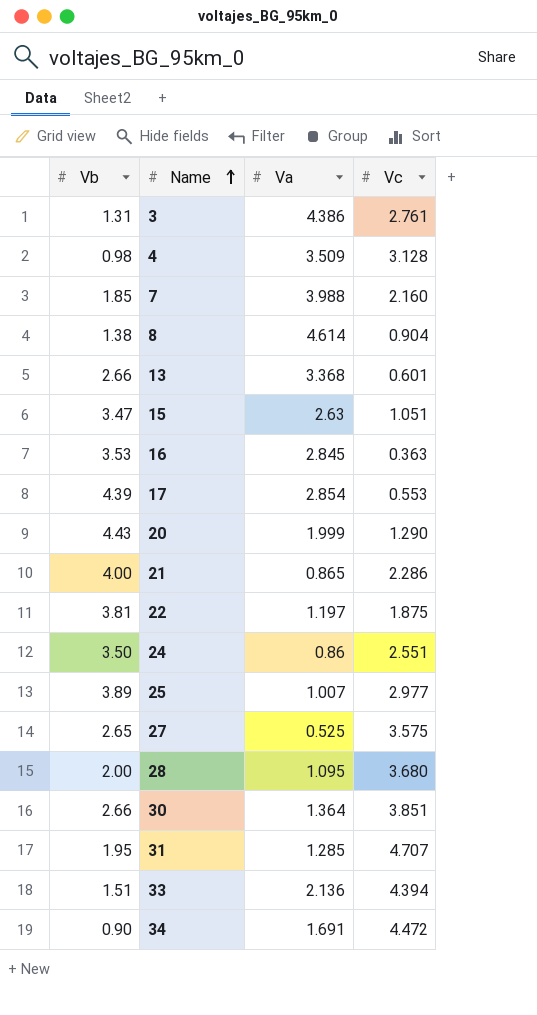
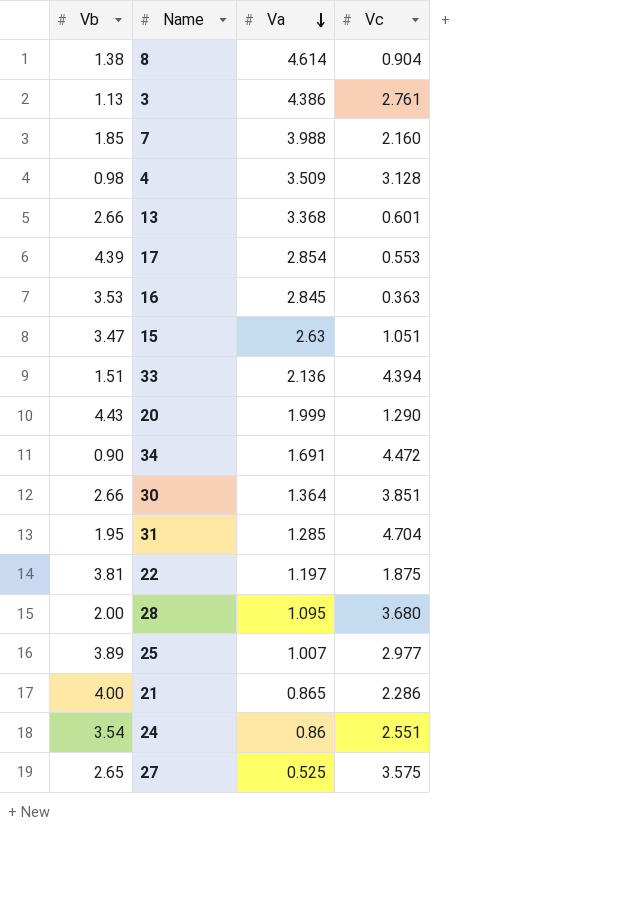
row order: Name ascending -> Va descending
3 | Vb: 1.31 -> 1.13
31 | Vc: 4.707 -> 4.704
24 | Vb: 3.50 -> 3.54

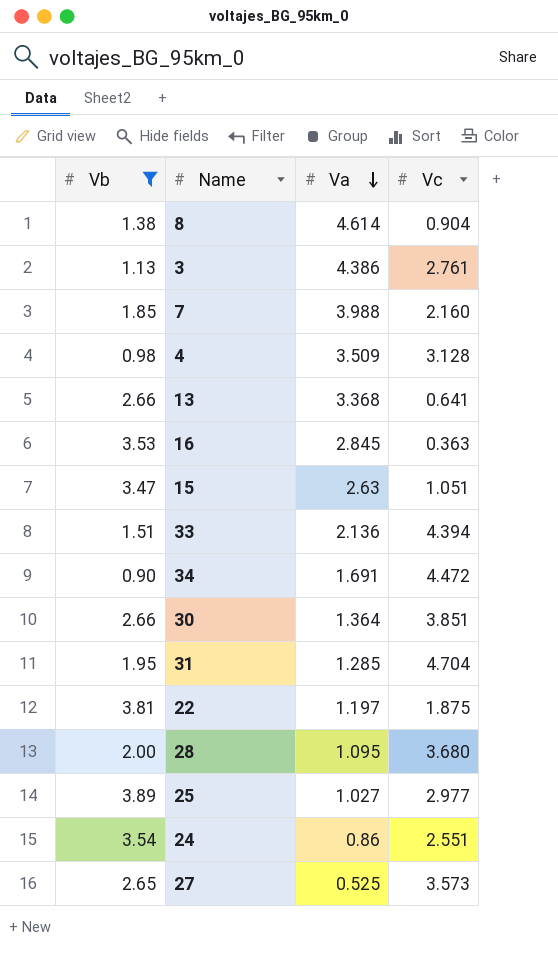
filter: none -> Vb <= 3.89
13 | Vc: 0.601 -> 0.641
25 | Va: 1.007 -> 1.027
27 | Vc: 3.575 -> 3.573

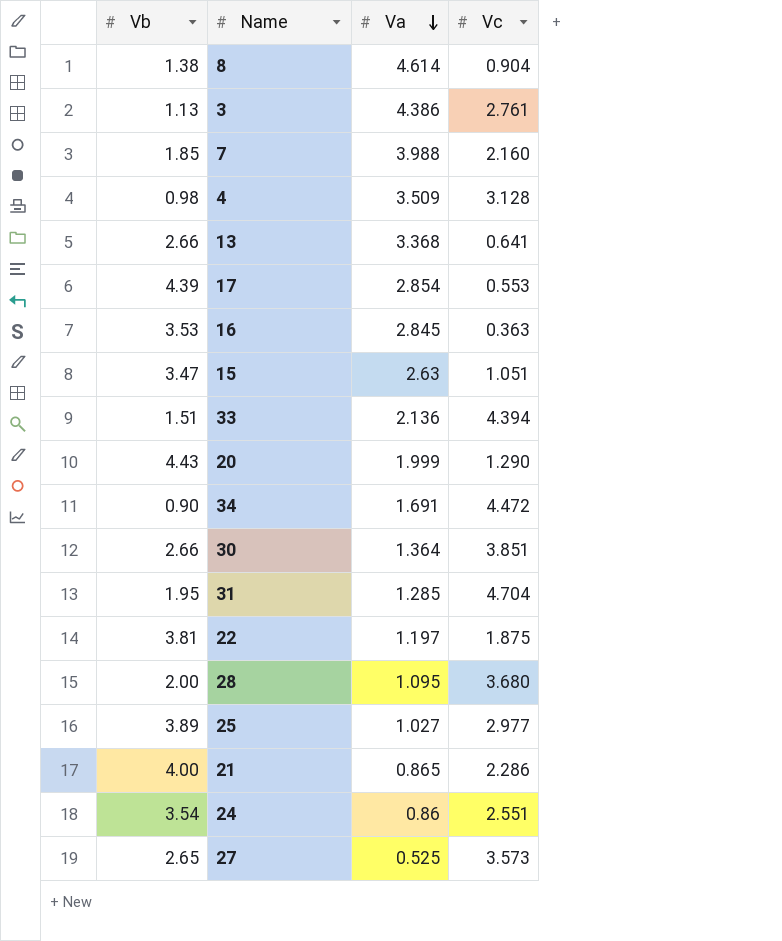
filter: Vb <= 3.89 -> none

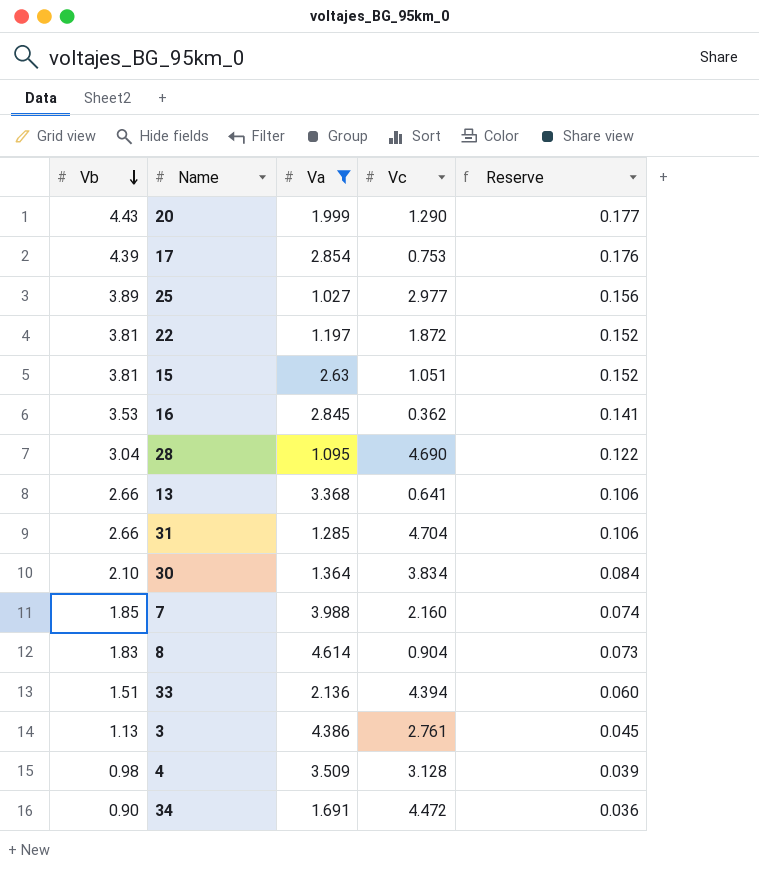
filter: none -> Va >= 1.027
row order: Va descending -> Vb descending
column Reserve | formula: none -> [Vb] * 0.04
17 | Vc: 0.553 -> 0.753
22 | Vc: 1.875 -> 1.872
15 | Vb: 3.47 -> 3.81
16 | Vc: 0.363 -> 0.362
28 | Vb: 2.00 -> 3.04
28 | Vc: 3.680 -> 4.690
31 | Vb: 1.95 -> 2.66
30 | Vb: 2.66 -> 2.10
30 | Vc: 3.851 -> 3.834
8 | Vb: 1.38 -> 1.83

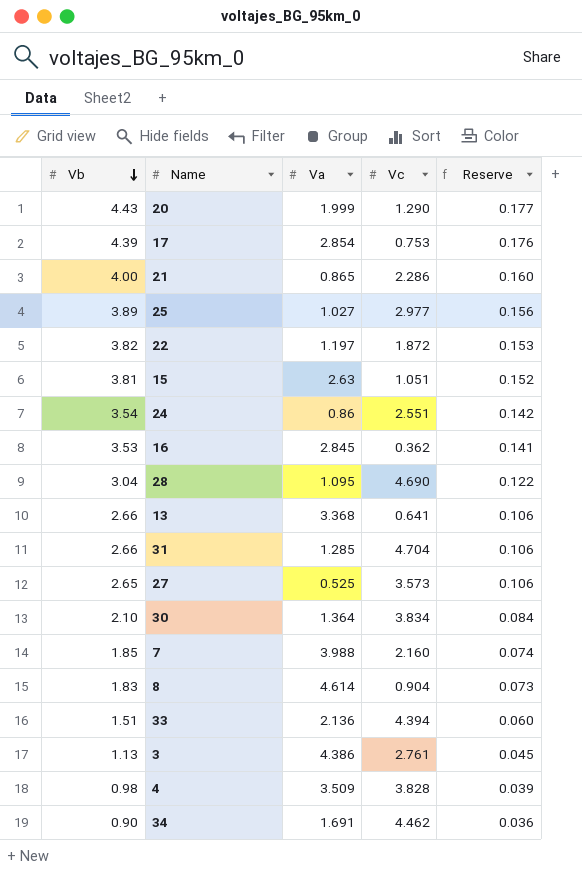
filter: Va >= 1.027 -> none
22 | Vb: 3.81 -> 3.82
22 | Reserve: 0.152 -> 0.153
4 | Vc: 3.128 -> 3.828
34 | Vc: 4.472 -> 4.462

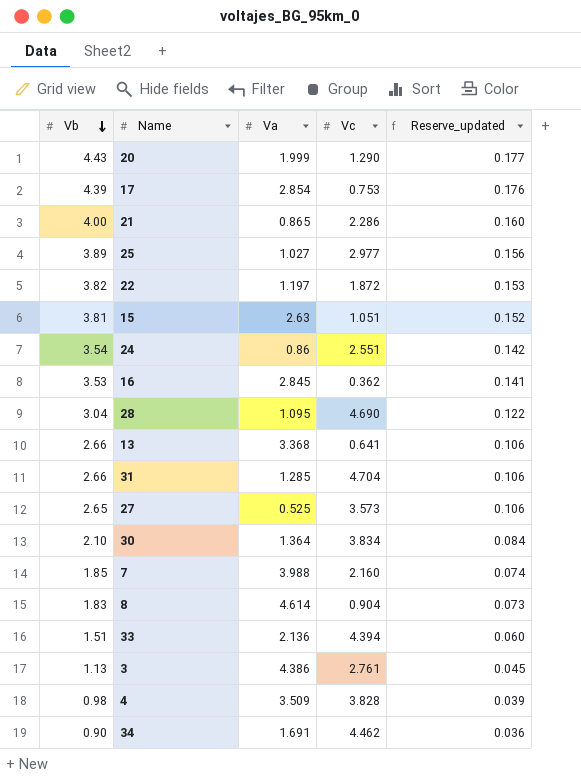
column name: Reserve -> Reserve_updated

